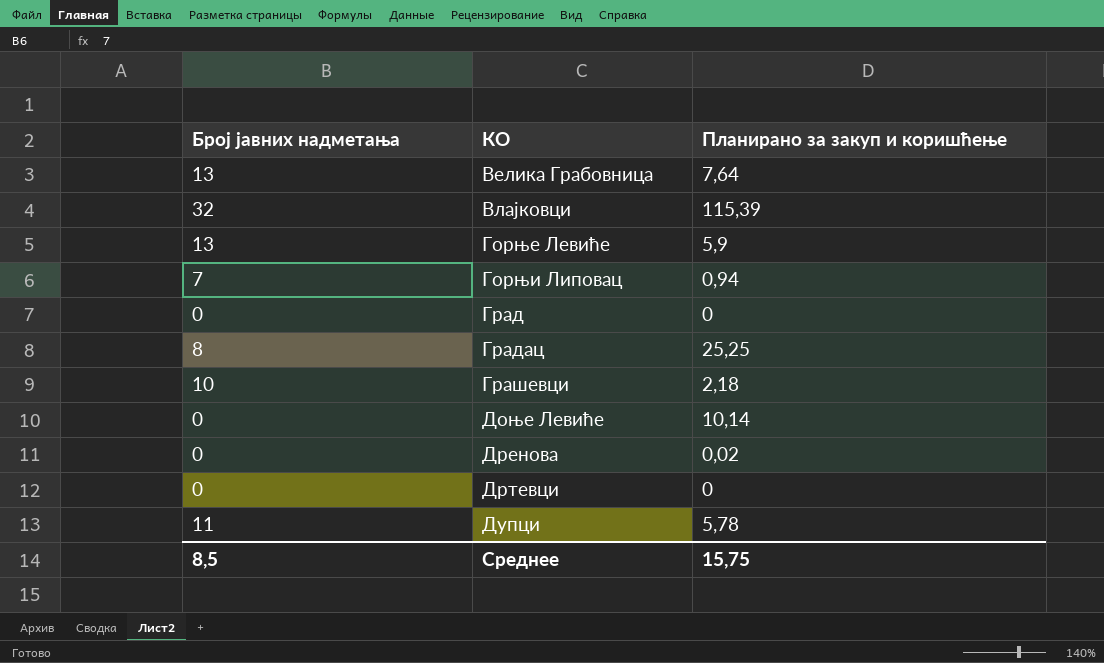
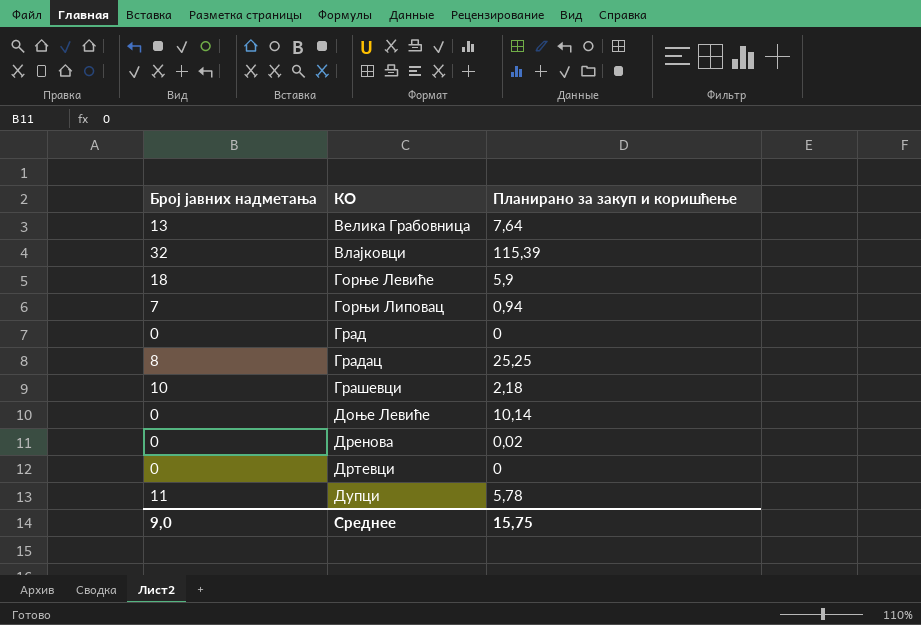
Горње Левиће | Број јавних надметања: 13 -> 18
Среднее | Број јавних надметања: 8,5 -> 9,0

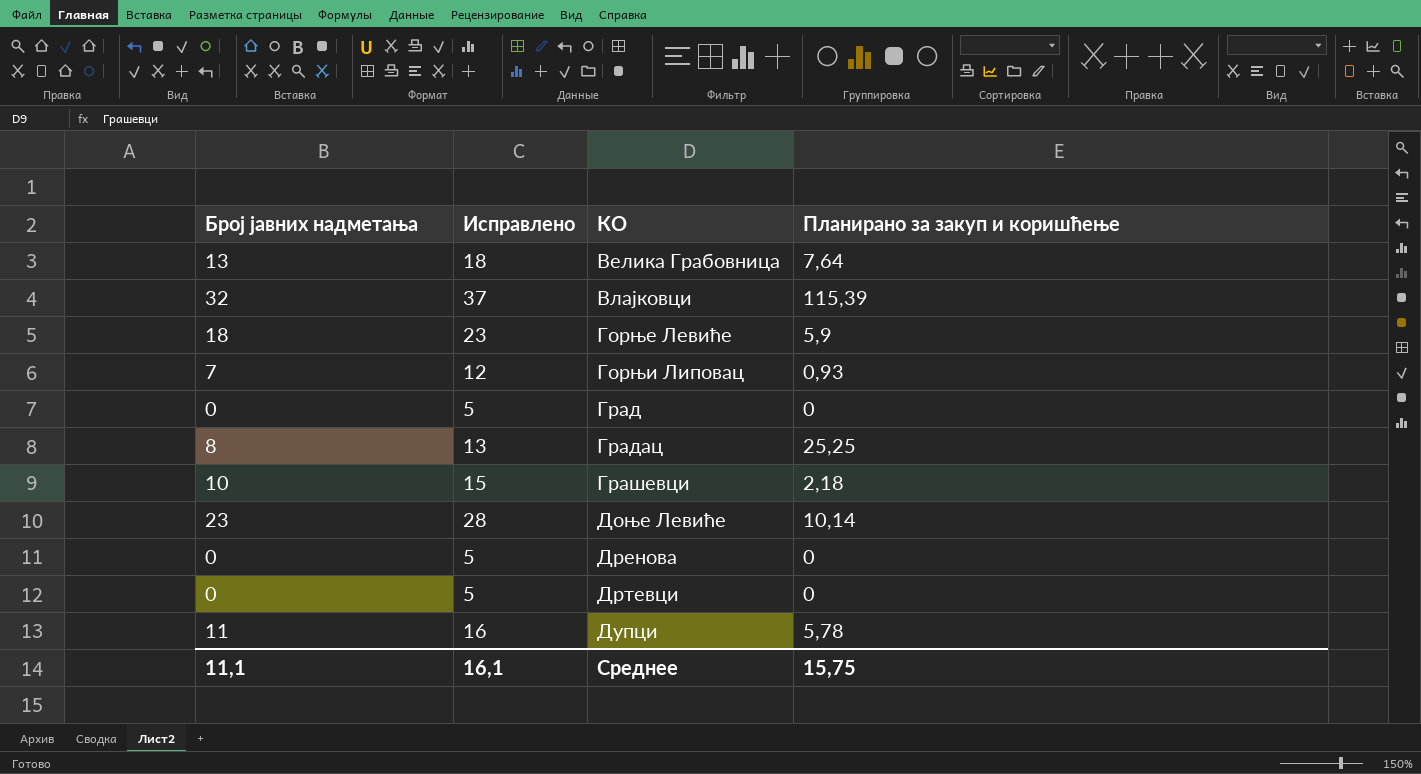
column Исправлено | formula: none -> [Број јавних надметања] + 5
Горњи Липовац | Планирано за закуп и коришћење: 0,94 -> 0,93
Доње Левиће | Број јавних надметања: 0 -> 23
Дренова | Планирано за закуп и коришћење: 0,02 -> 0
Среднее | Број јавних надметања: 9,0 -> 11,1

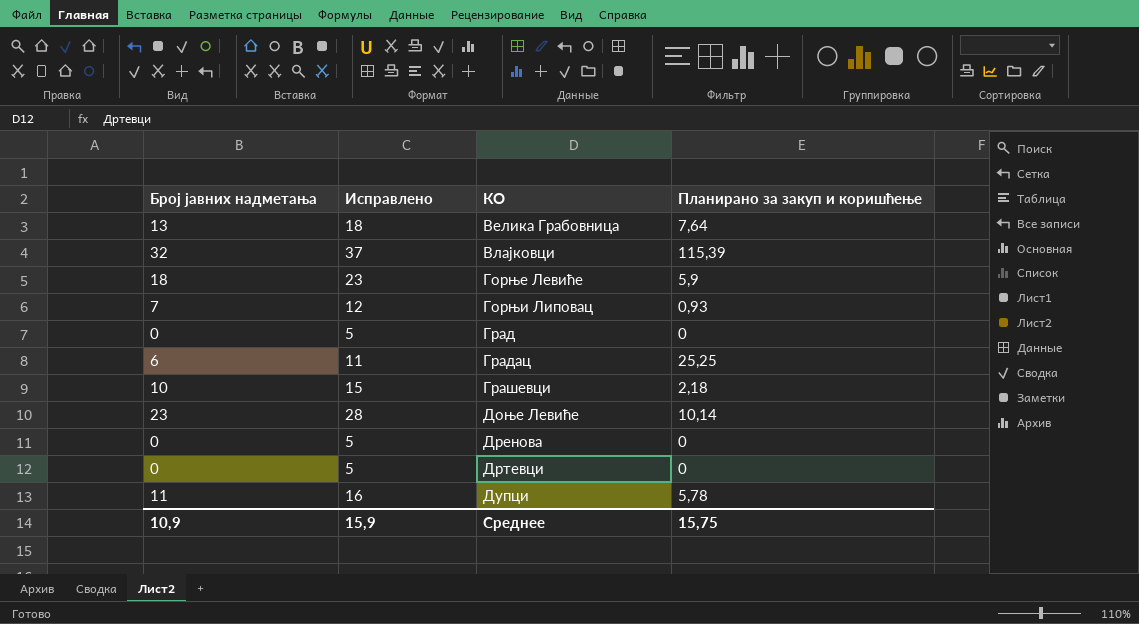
Градац | Број јавних надметања: 8 -> 6
Градац | Исправлено: 13 -> 11
Среднее | Број јавних надметања: 11,1 -> 10,9
Среднее | Исправлено: 16,1 -> 15,9

